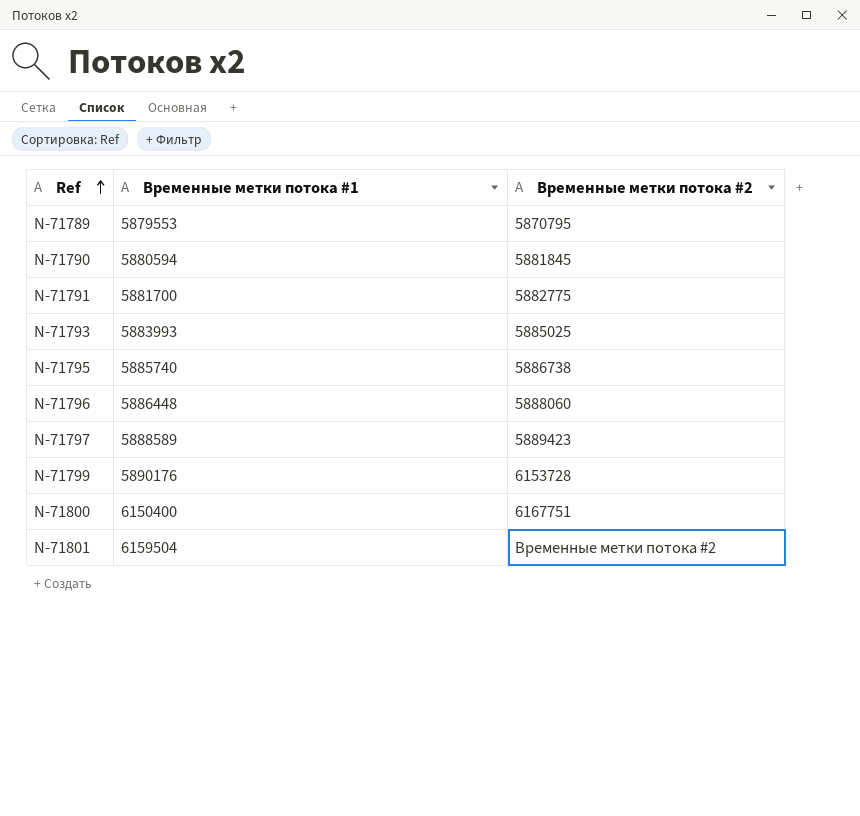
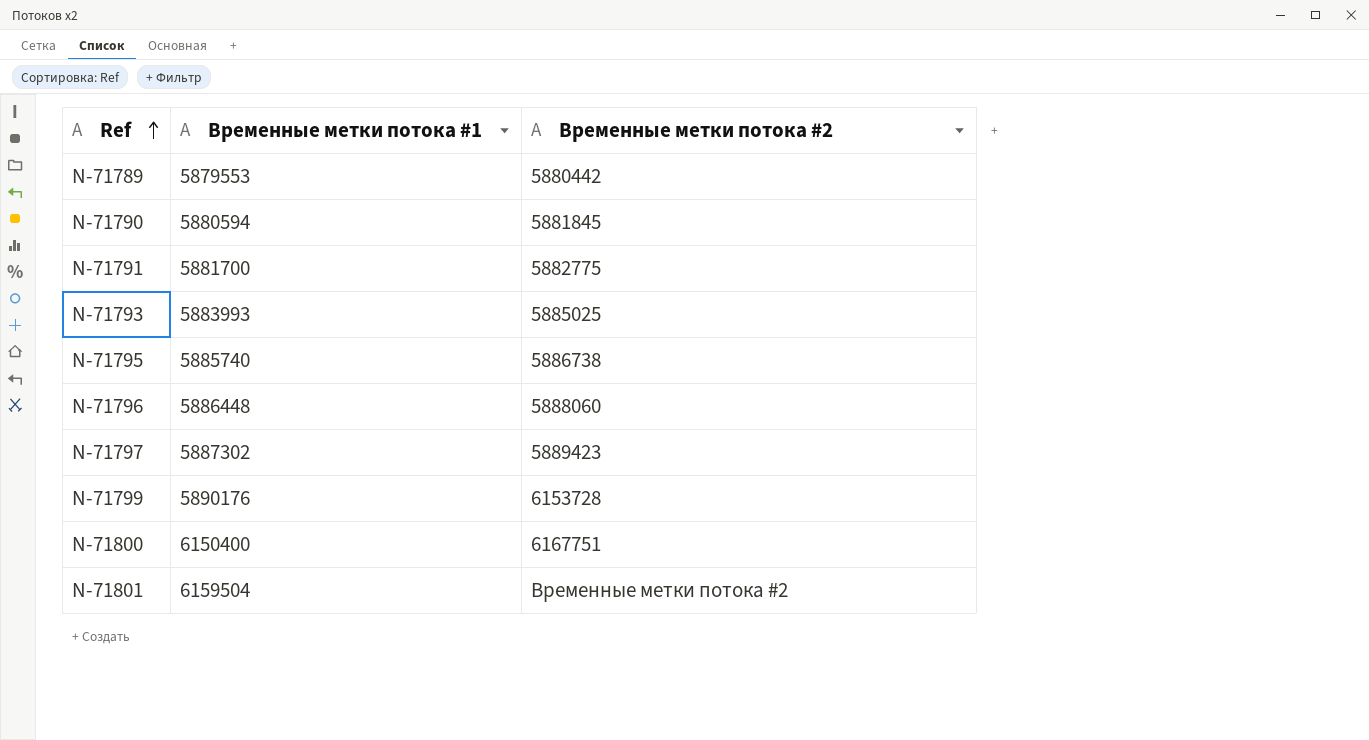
N-71789 | Временные метки потока #2: 5870795 -> 5880442
N-71797 | Временные метки потока #1: 5888589 -> 5887302

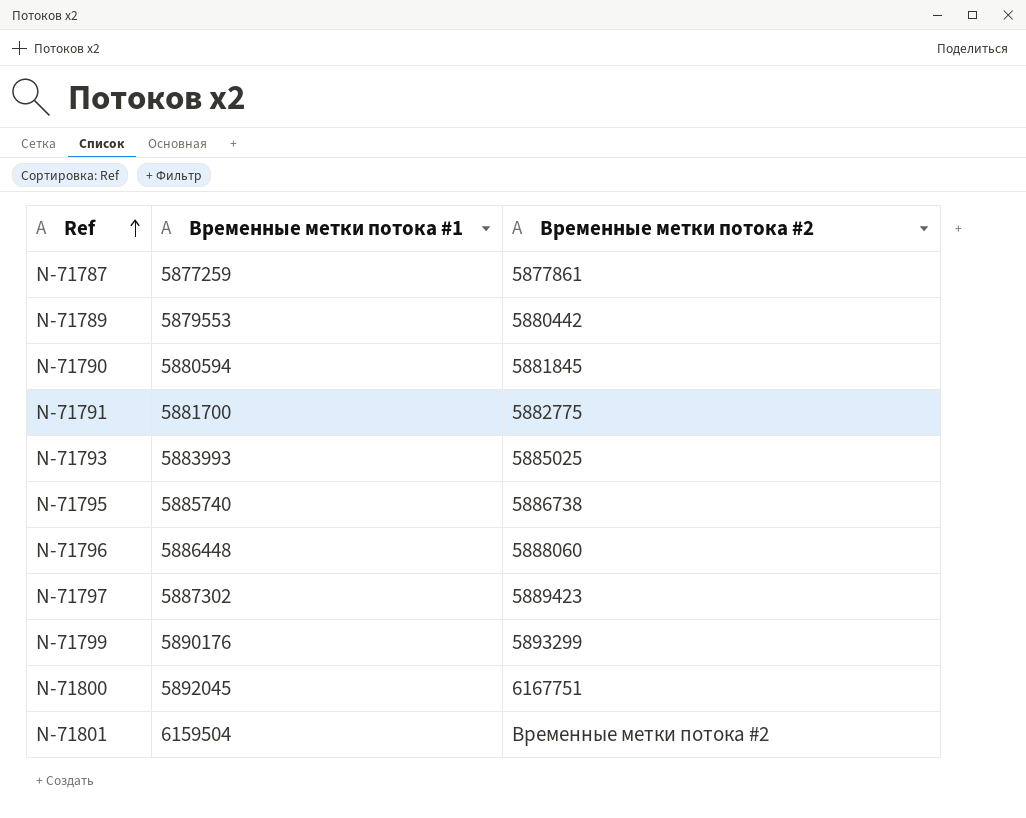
row N-71787: none -> 5877259 | 5877861
N-71799 | Временные метки потока #2: 6153728 -> 5893299
N-71800 | Временные метки потока #1: 6150400 -> 5892045

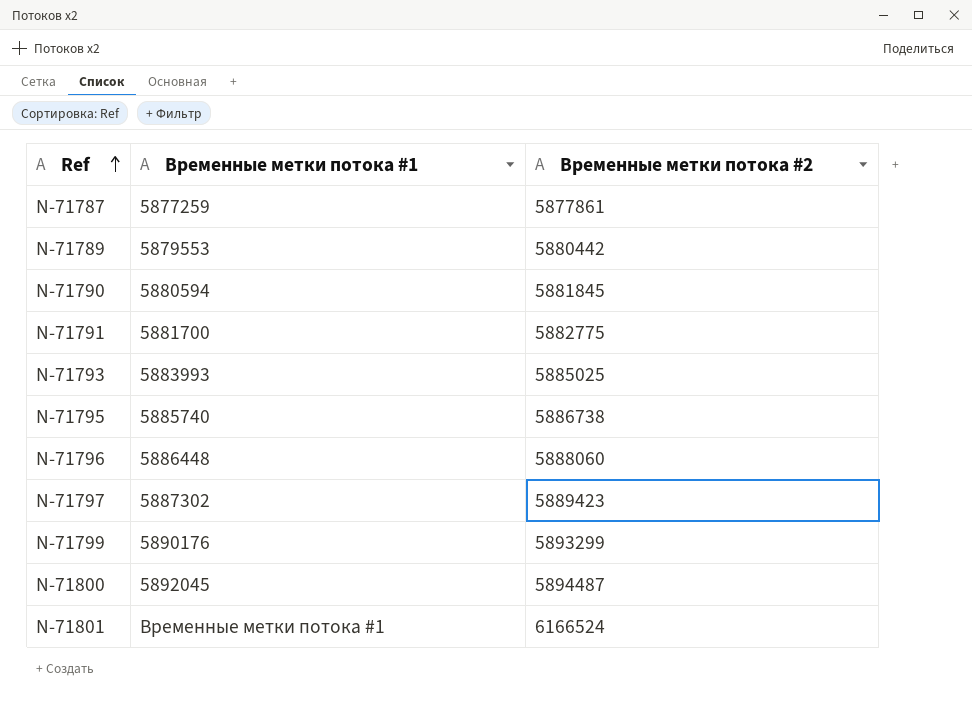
N-71800 | Временные метки потока #2: 6167751 -> 5894487
N-71801 | Временные метки потока #1: 6159504 -> Временные метки потока #1
N-71801 | Временные метки потока #2: Временные метки потока #2 -> 6166524

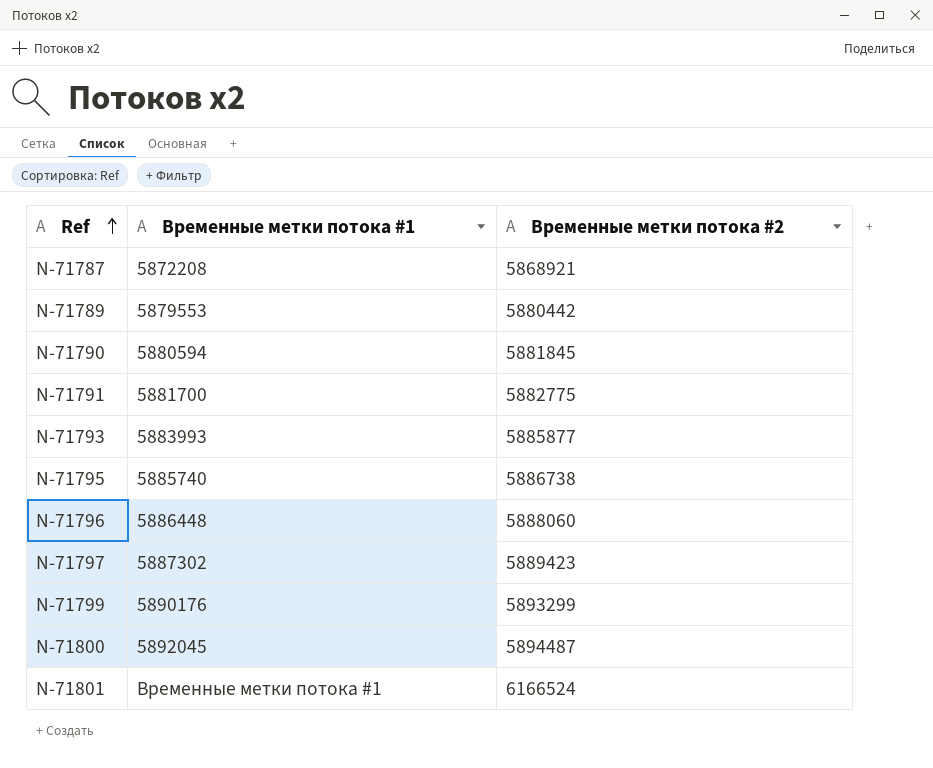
N-71787 | Временные метки потока #1: 5877259 -> 5872208
N-71787 | Временные метки потока #2: 5877861 -> 5868921
N-71793 | Временные метки потока #2: 5885025 -> 5885877

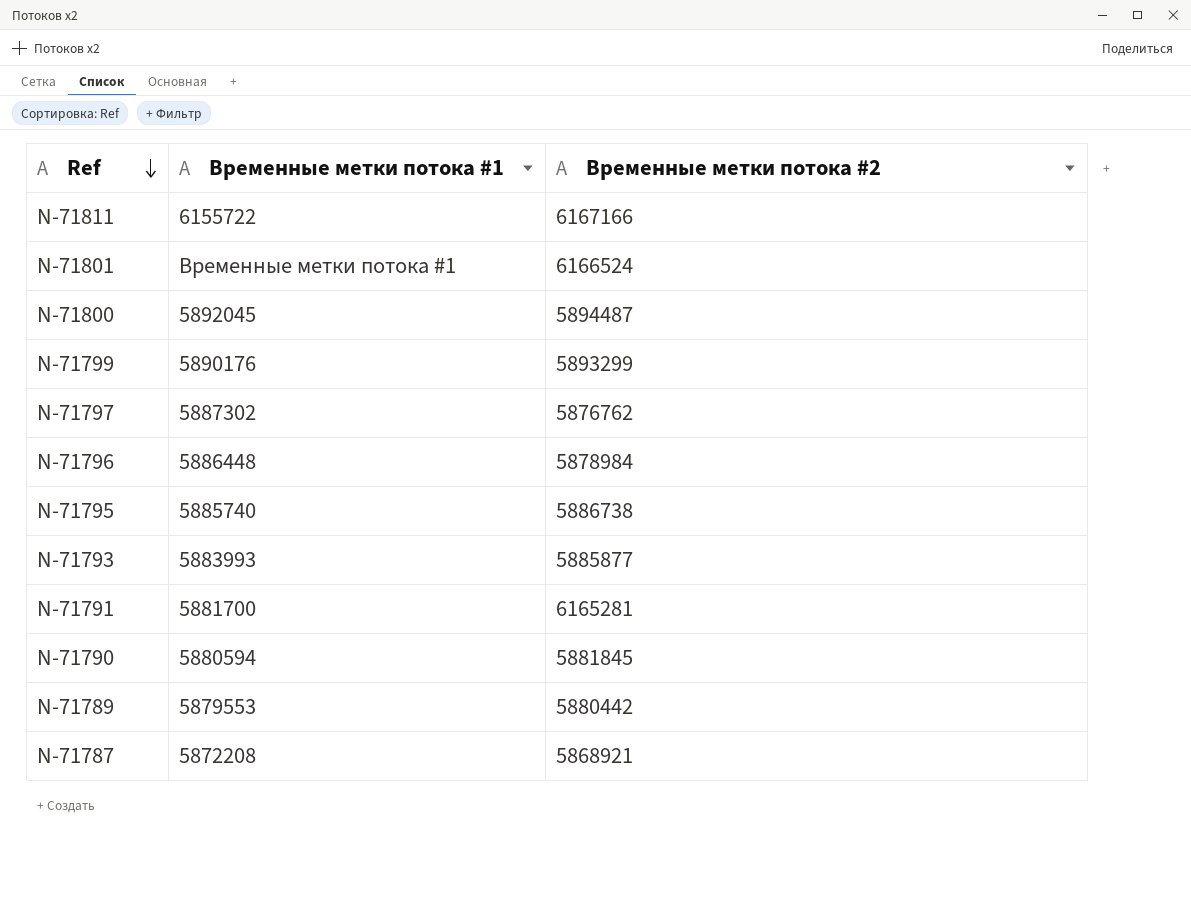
row order: Ref ascending -> Ref descending
row N-71811: none -> 6155722 | 6167166
N-71797 | Временные метки потока #2: 5889423 -> 5876762
N-71796 | Временные метки потока #2: 5888060 -> 5878984
N-71791 | Временные метки потока #2: 5882775 -> 6165281

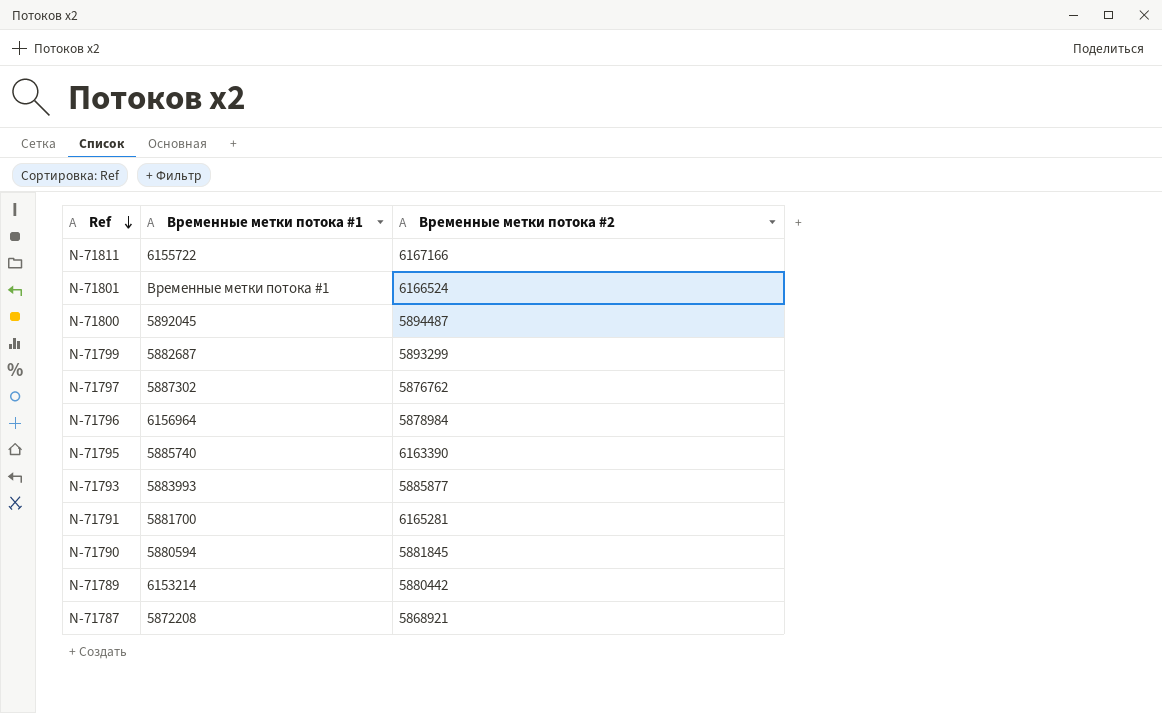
N-71799 | Временные метки потока #1: 5890176 -> 5882687
N-71796 | Временные метки потока #1: 5886448 -> 6156964
N-71795 | Временные метки потока #2: 5886738 -> 6163390
N-71789 | Временные метки потока #1: 5879553 -> 6153214

